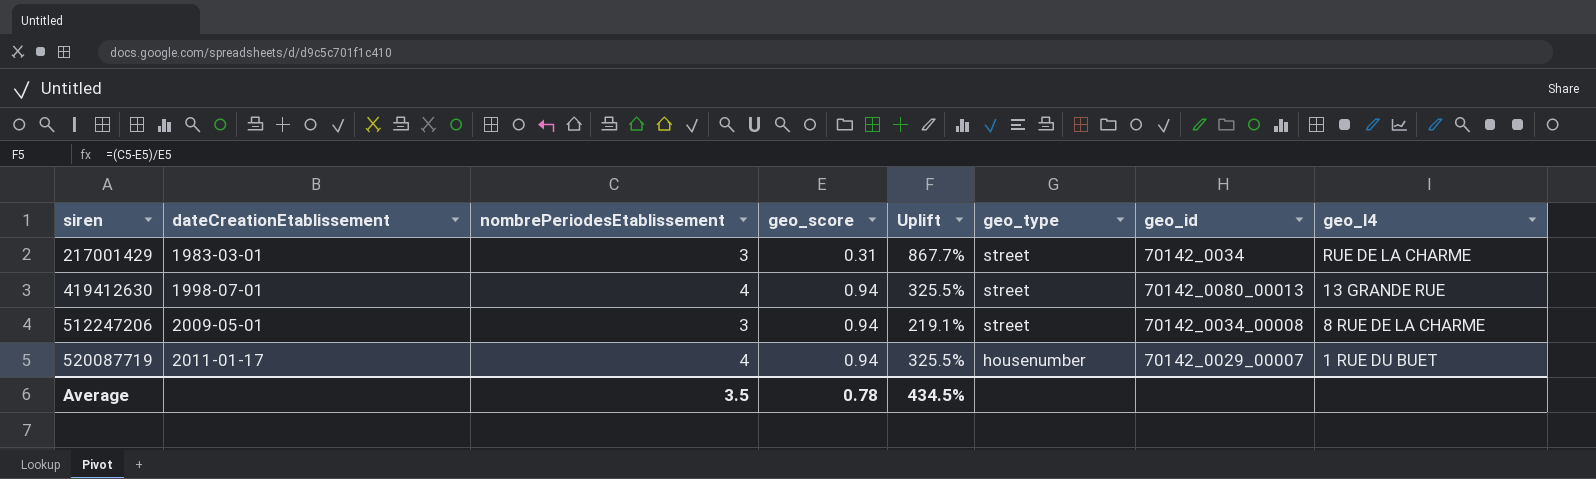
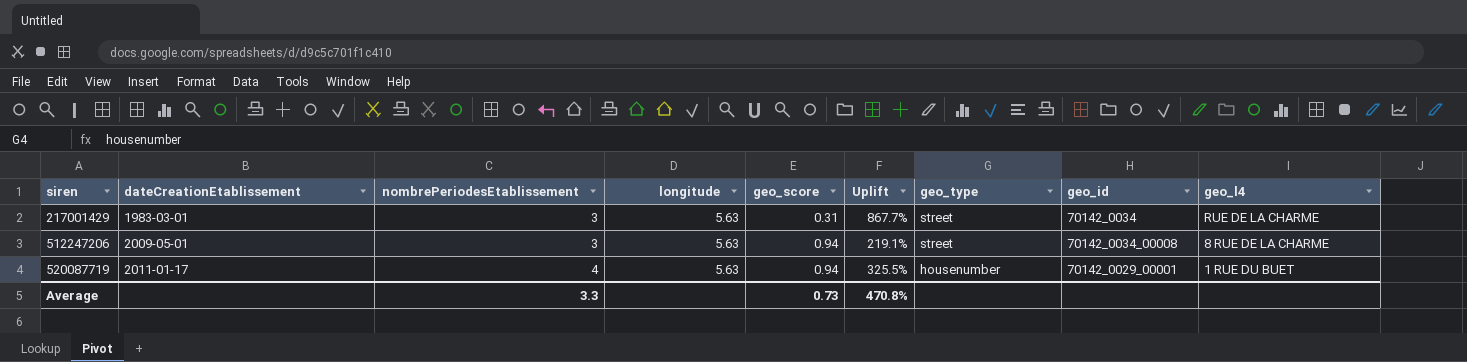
column longitude | position: none -> 4
row 419412630: 1998-07-01 | 4 | 0.94 | 325.5% | street | 70142_0080_00013 | 13 GRANDE RUE -> none
520087719 | geo_id: 70142_0029_00007 -> 70142_0029_00001
Average | nombrePeriodesEtablissement: 3.5 -> 3.3
Average | geo_score: 0.78 -> 0.73
Average | Uplift: 434.5% -> 470.8%

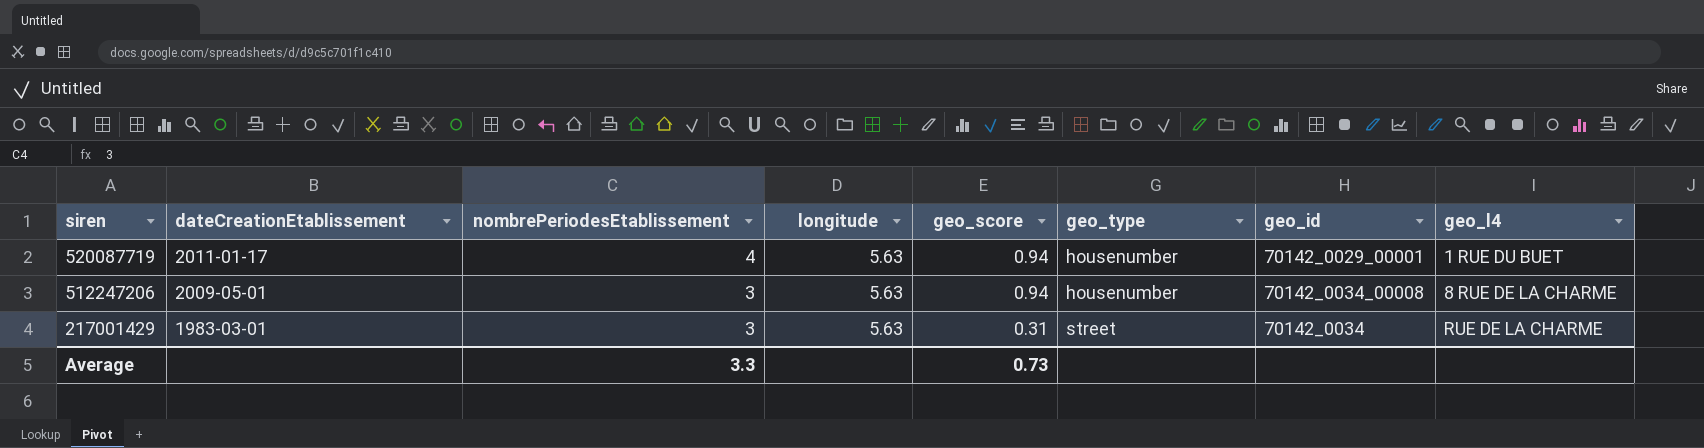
row order: siren ascending -> siren descending
column Uplift | formula: ([nombrePeriodesEtablissement] - [geo_score]) / [geo_score] -> none
512247206 | geo_type: street -> housenumber

